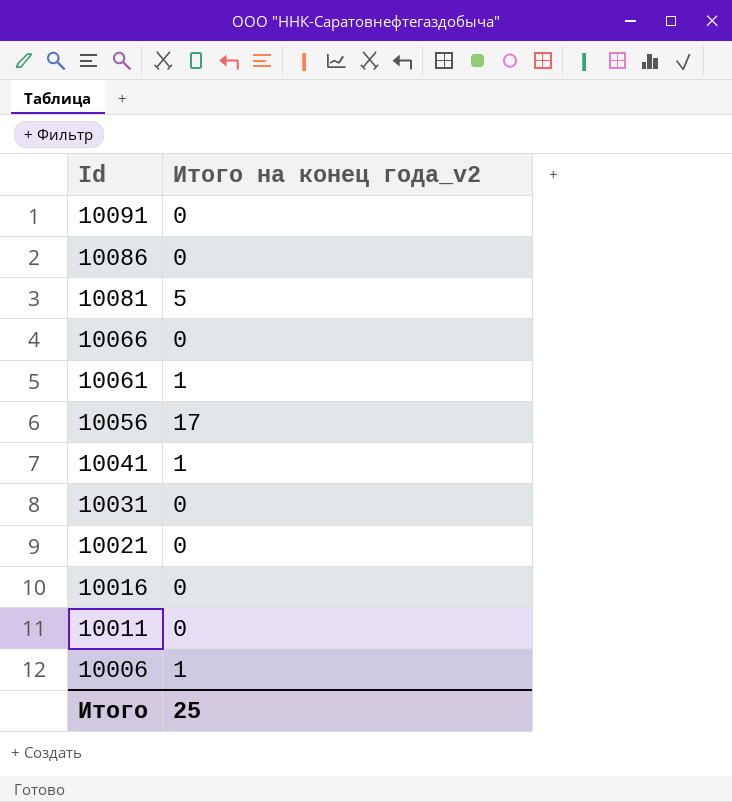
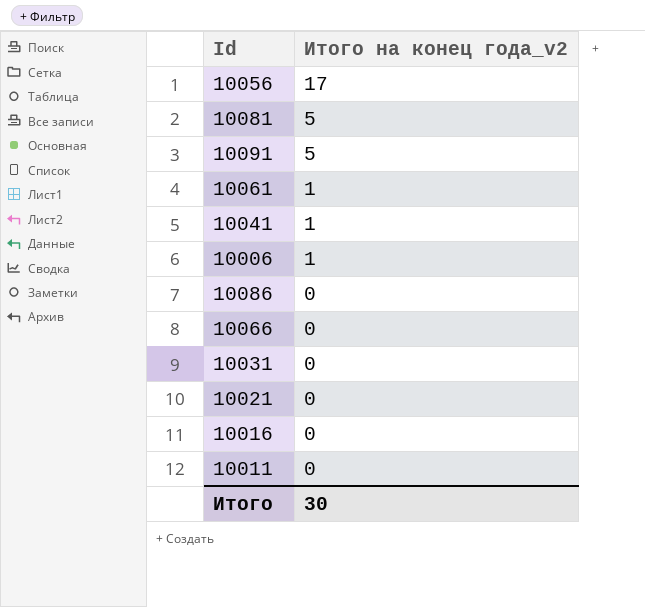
row order: Id descending -> Итого на конец года_v2 descending
10091 | Итого на конец года_v2: 0 -> 5
Итого | Итого на конец года_v2: 25 -> 30

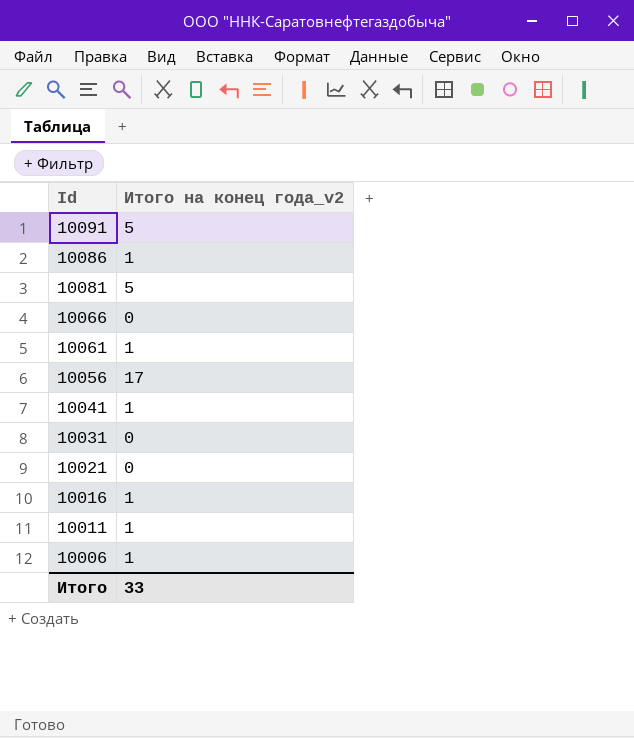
row order: Итого на конец года_v2 descending -> Id descending
10086 | Итого на конец года_v2: 0 -> 1
10016 | Итого на конец года_v2: 0 -> 1
10011 | Итого на конец года_v2: 0 -> 1
Итого | Итого на конец года_v2: 30 -> 33

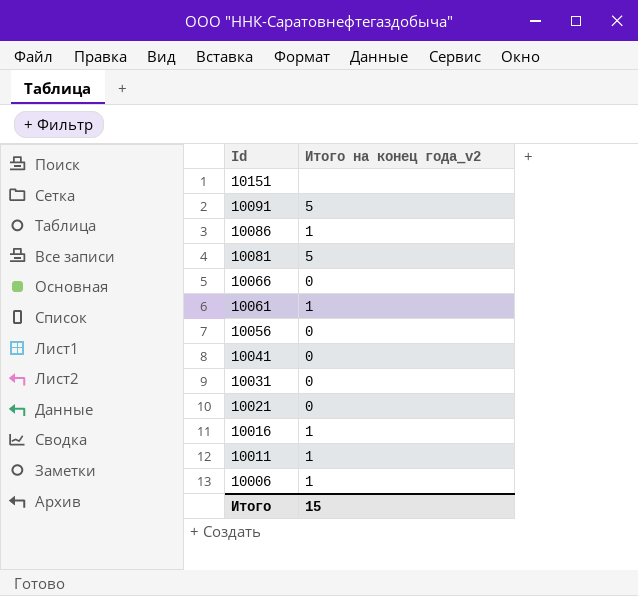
row 10151: none -> none
10056 | Итого на конец года_v2: 17 -> 0
10041 | Итого на конец года_v2: 1 -> 0
Итого | Итого на конец года_v2: 33 -> 15

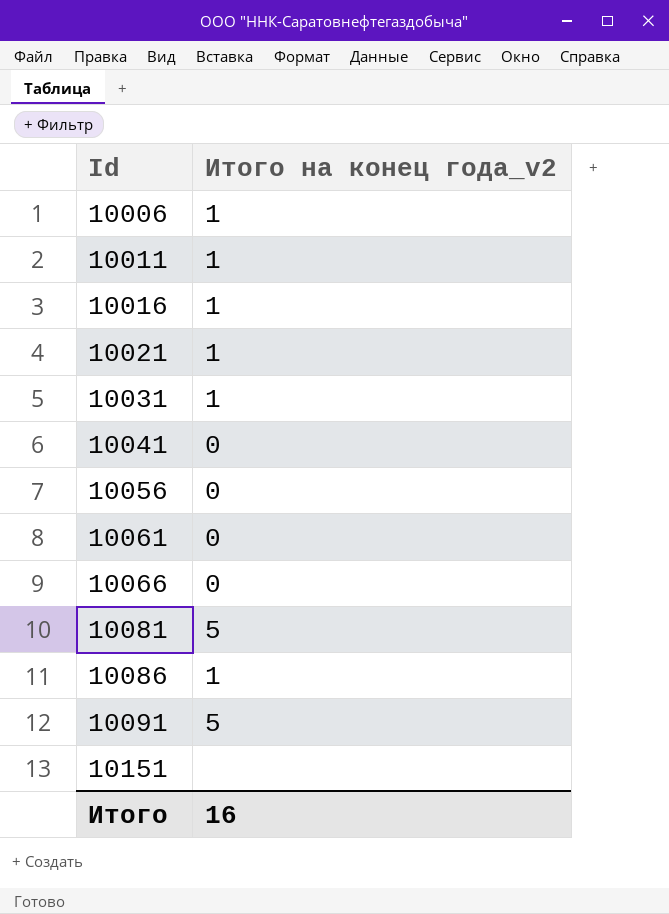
row order: Id descending -> Id ascending
10021 | Итого на конец года_v2: 0 -> 1
10031 | Итого на конец года_v2: 0 -> 1
10061 | Итого на конец года_v2: 1 -> 0
Итого | Итого на конец года_v2: 15 -> 16

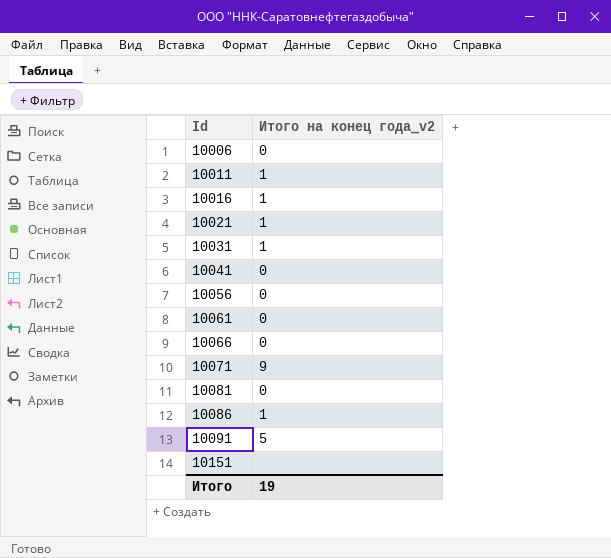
10006 | Итого на конец года_v2: 1 -> 0
row 10071: none -> 9
10081 | Итого на конец года_v2: 5 -> 0
Итого | Итого на конец года_v2: 16 -> 19

